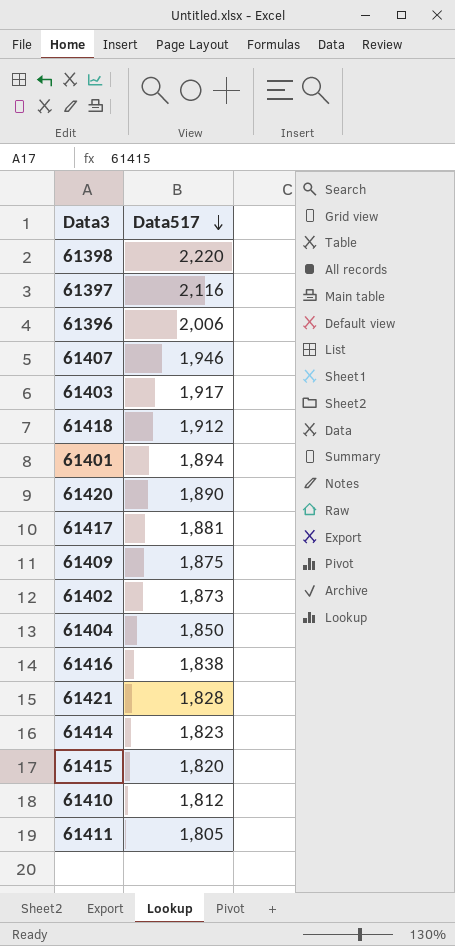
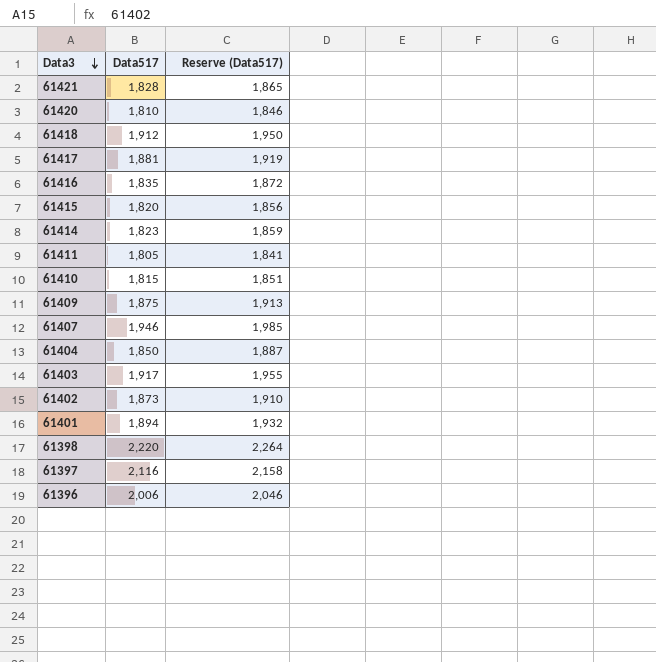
row order: Data517 descending -> Data3 descending
column Reserve (Data517) | formula: none -> [Data517] * 1.02
61420 | Data517: 1,890 -> 1,810
61416 | Data517: 1,838 -> 1,835
61410 | Data517: 1,812 -> 1,815

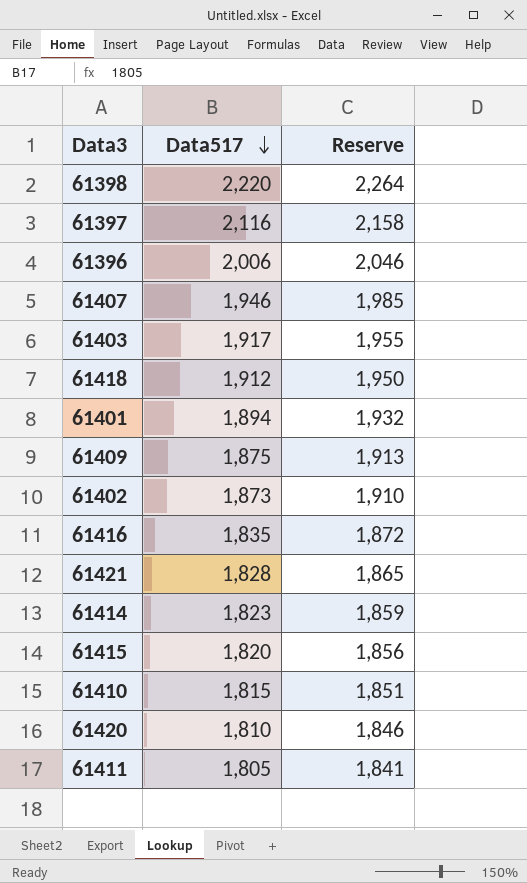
row order: Data3 descending -> Data517 descending
column name: Reserve (Data517) -> Reserve
row 61417: 1,881 | 1,919 -> none
row 61404: 1,850 | 1,887 -> none

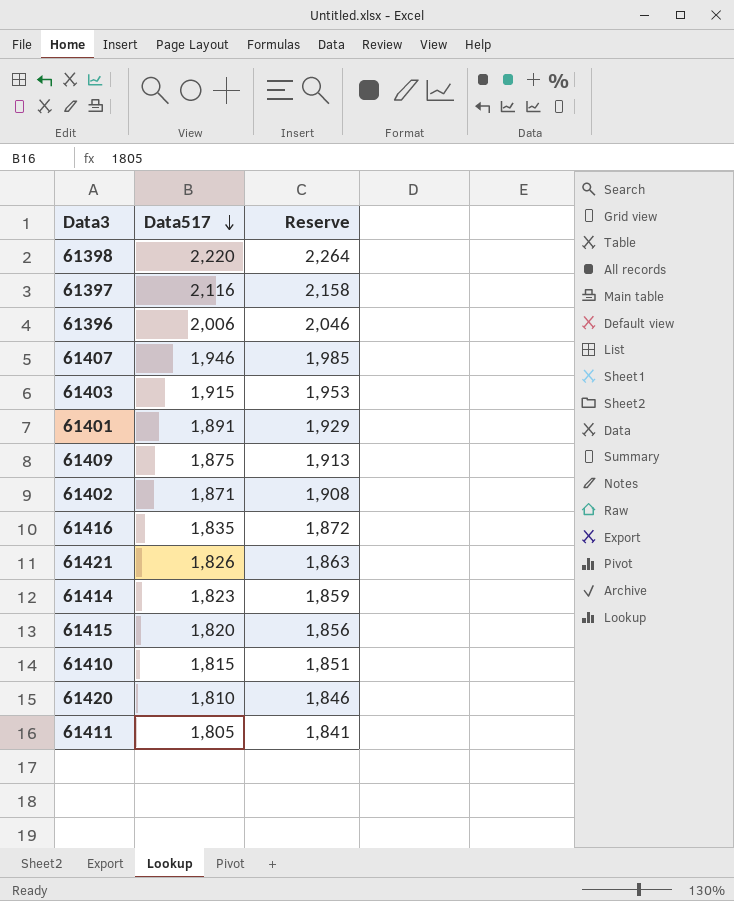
row 61418: 1,912 | 1,950 -> none
61403 | Data517: 1,917 -> 1,915
61403 | Reserve: 1,955 -> 1,953
61401 | Data517: 1,894 -> 1,891
61401 | Reserve: 1,932 -> 1,929
61402 | Data517: 1,873 -> 1,871
61402 | Reserve: 1,910 -> 1,908
61421 | Data517: 1,828 -> 1,826
61421 | Reserve: 1,865 -> 1,863

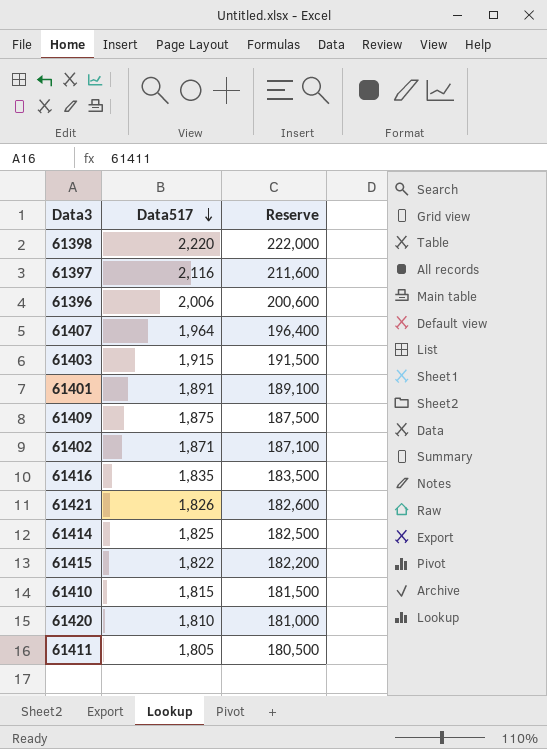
column Reserve | formula: [Data517] * 1.02 -> [Data517] * 100
61407 | Data517: 1,946 -> 1,964
61414 | Data517: 1,823 -> 1,825
61415 | Data517: 1,820 -> 1,822

